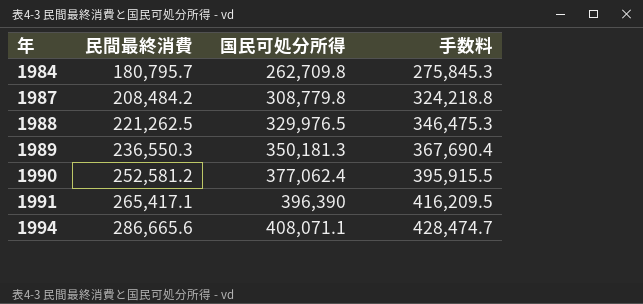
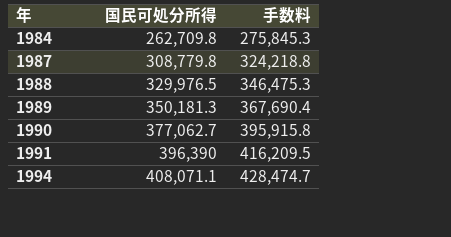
column 民間最終消費 | position: 2 -> none
1990 | 国民可処分所得: 377,062.4 -> 377,062.7
1990 | 手数料: 395,915.5 -> 395,915.8

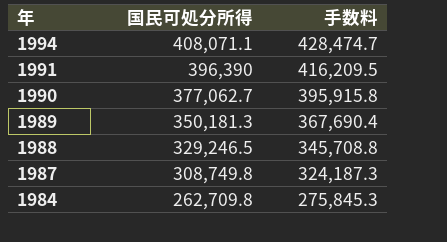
row order: 年 ascending -> 年 descending
1988 | 国民可処分所得: 329,976.5 -> 329,246.5
1988 | 手数料: 346,475.3 -> 345,708.8
1987 | 国民可処分所得: 308,779.8 -> 308,749.8
1987 | 手数料: 324,218.8 -> 324,187.3

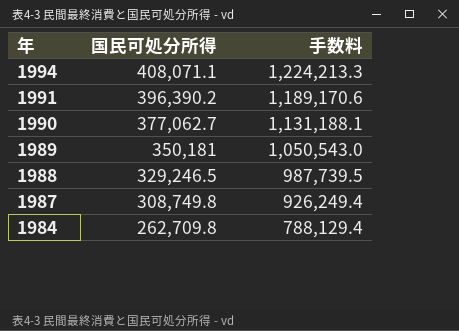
column 手数料 | formula: [国民可処分所得] * 1.05 -> [国民可処分所得] * 3
1991 | 国民可処分所得: 396,390 -> 396,390.2
1989 | 国民可処分所得: 350,181.3 -> 350,181

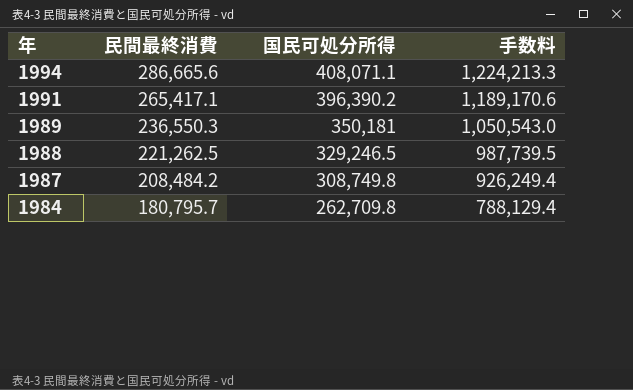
column 民間最終消費 | position: none -> 2
row 1990: 377,062.7 | 1,131,188.1 -> none

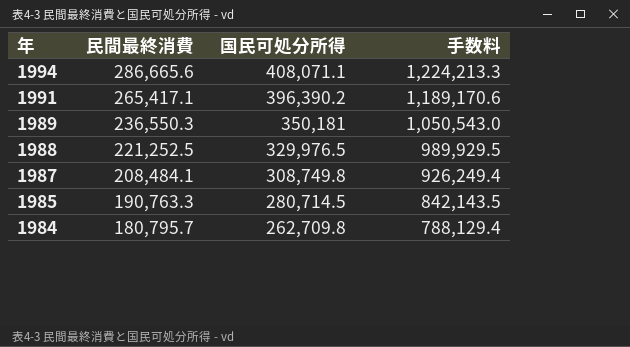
1988 | 民間最終消費: 221,262.5 -> 221,252.5
1988 | 国民可処分所得: 329,246.5 -> 329,976.5
1988 | 手数料: 987,739.5 -> 989,929.5
1987 | 民間最終消費: 208,484.2 -> 208,484.1
row 1985: none -> 190,763.3 | 280,714.5 | 842,143.5

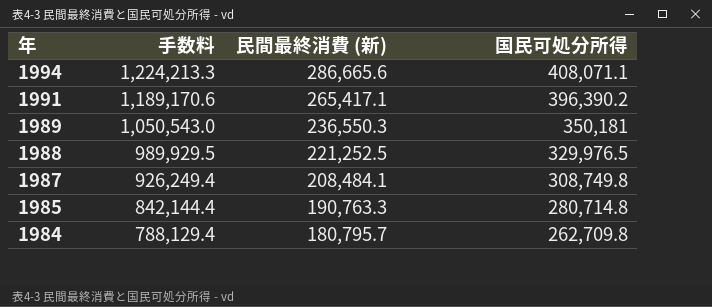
column 手数料 | position: 4 -> 2
column name: 民間最終消費 -> 民間最終消費 (新)
1985 | 手数料: 842,143.5 -> 842,144.4
1985 | 国民可処分所得: 280,714.5 -> 280,714.8

